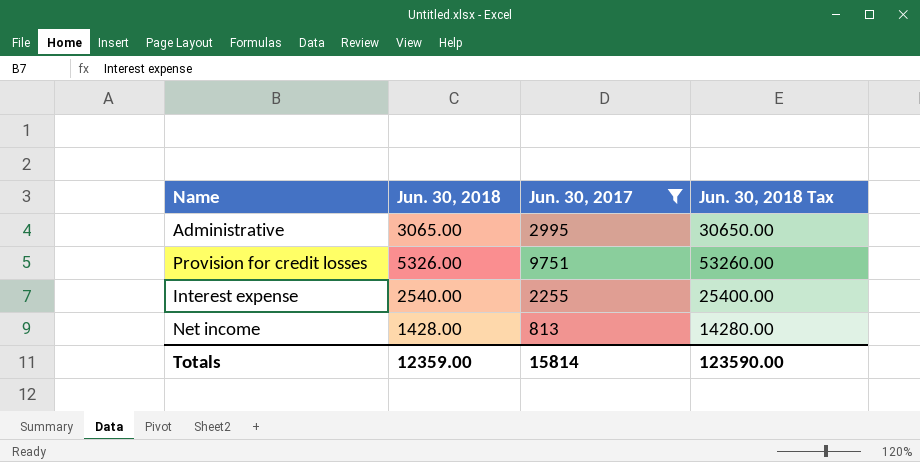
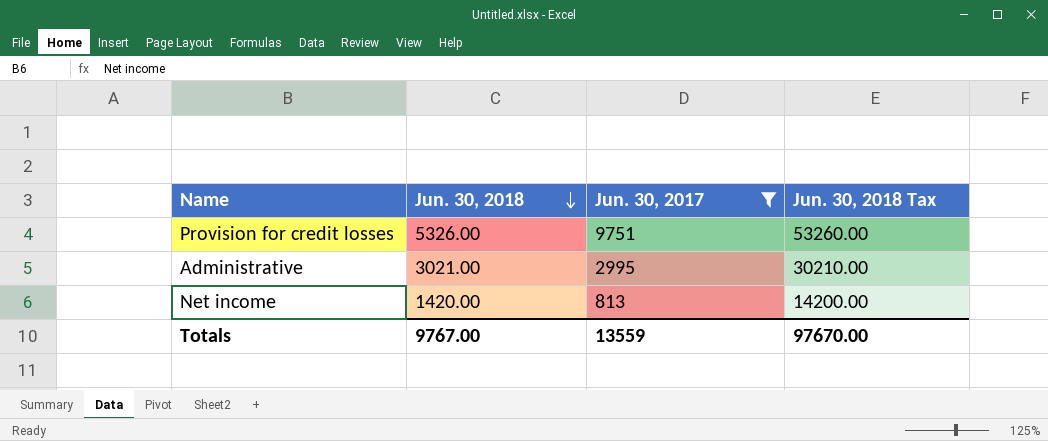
row order: none -> Jun. 30, 2018 descending
row Interest expense: 2540.00 | 2255 | 25400.00 -> none
Administrative | Jun. 30, 2018: 3065.00 -> 3021.00
Administrative | Jun. 30, 2018 Tax: 30650.00 -> 30210.00
Net income | Jun. 30, 2018: 1428.00 -> 1420.00
Net income | Jun. 30, 2018 Tax: 14280.00 -> 14200.00
Totals | Jun. 30, 2018: 12359.00 -> 9767.00
Totals | Jun. 30, 2017: 15814 -> 13559
Totals | Jun. 30, 2018 Tax: 123590.00 -> 97670.00

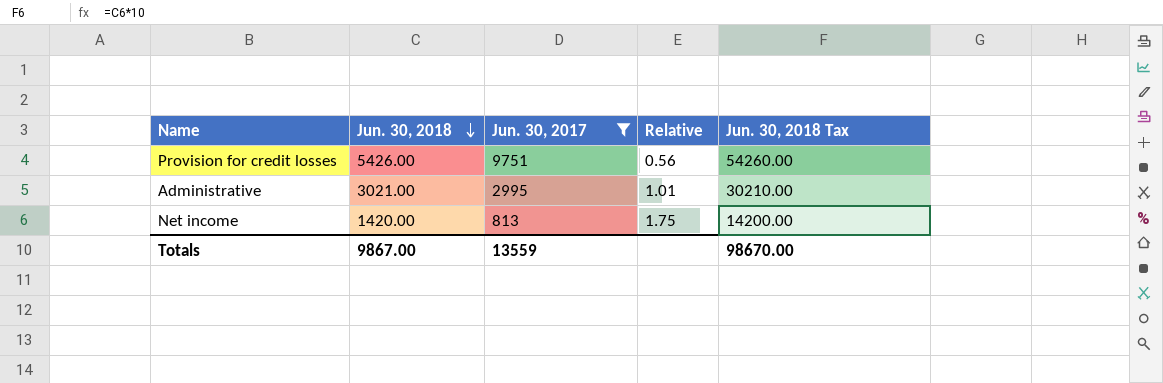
column Relative | formula: none -> [Jun. 30, 2018] / [Jun. 30, 2017]
Provision for credit losses | Jun. 30, 2018: 5326.00 -> 5426.00
Provision for credit losses | Jun. 30, 2018 Tax: 53260.00 -> 54260.00
Totals | Jun. 30, 2018: 9767.00 -> 9867.00
Totals | Jun. 30, 2018 Tax: 97670.00 -> 98670.00

